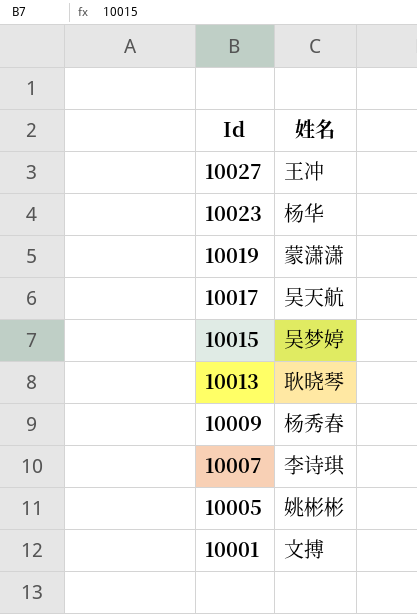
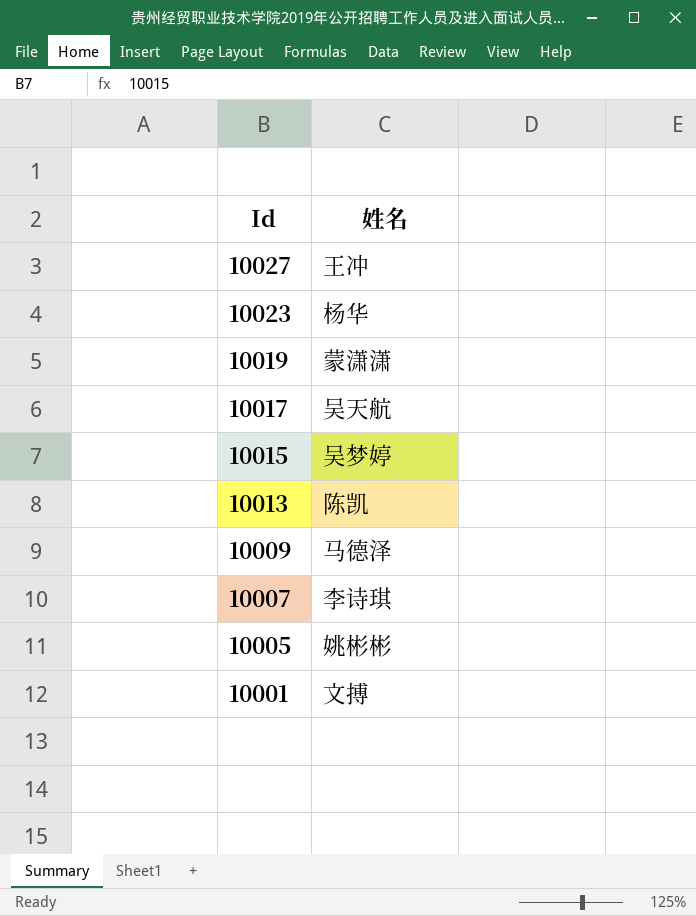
10013 | 姓名: 耿晓琴 -> 陈凯
10009 | 姓名: 杨秀春 -> 马德泽

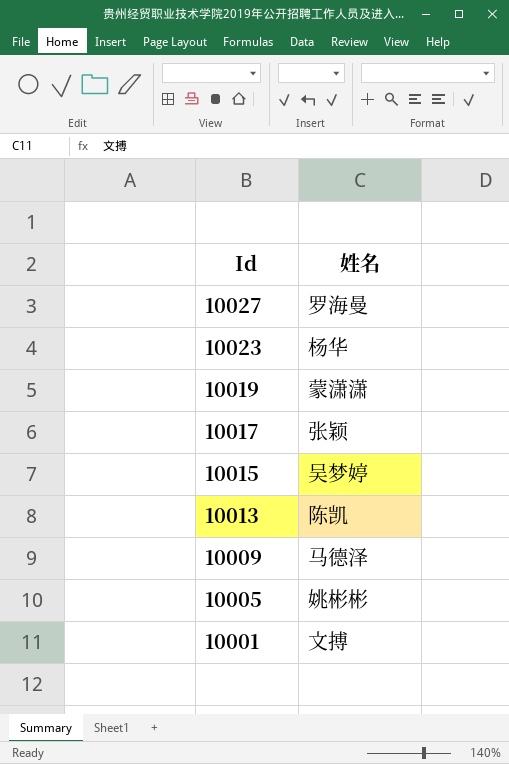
row 10007: 李诗琪 -> none
10027 | 姓名: 王冲 -> 罗海曼
10017 | 姓名: 吴天航 -> 张颖

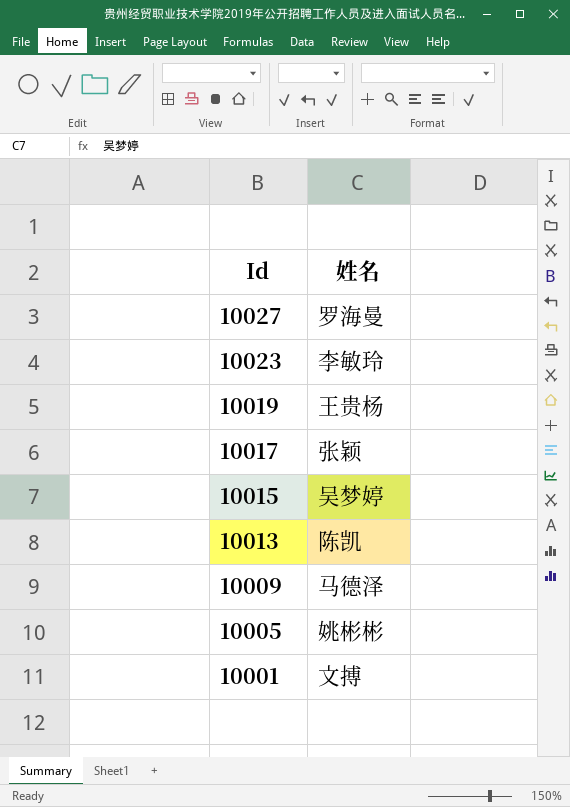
10023 | 姓名: 杨华 -> 李敏玲
10019 | 姓名: 蒙潇潇 -> 王贵杨

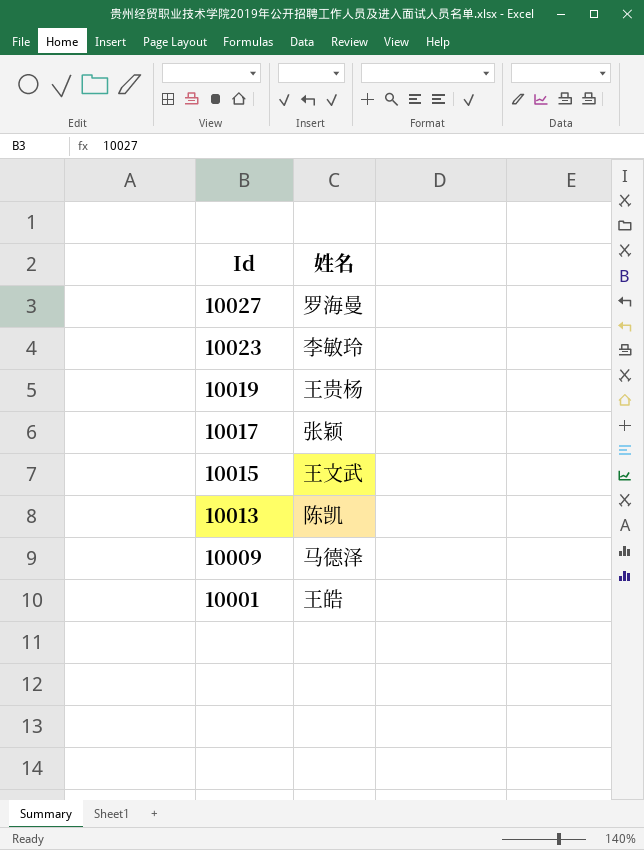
row 10005: 姚彬彬 -> none
10015 | 姓名: 吴梦婷 -> 王文武
10001 | 姓名: 文搏 -> 王皓

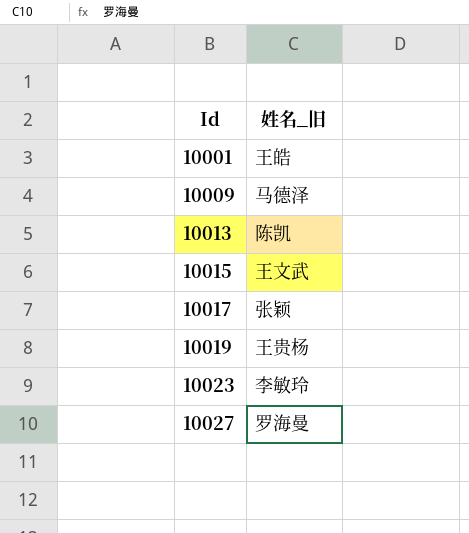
row order: Id descending -> Id ascending
column name: 姓名 -> 姓名_旧

